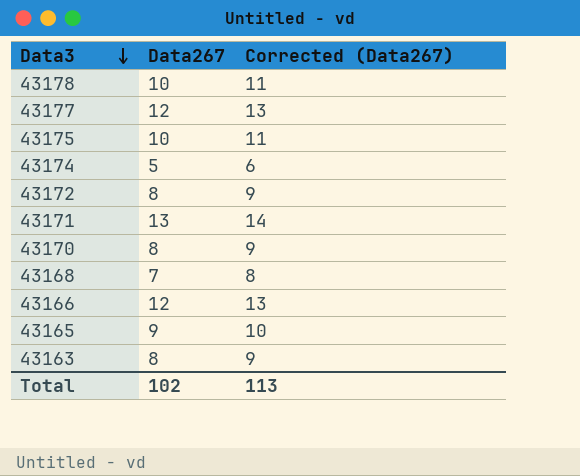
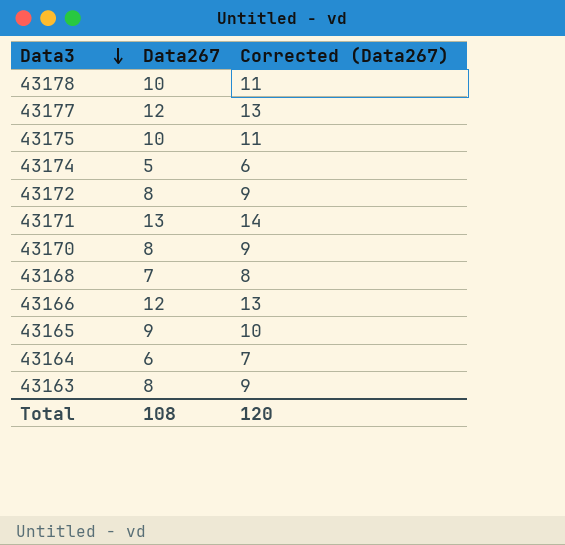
row 43164: none -> 6 | 7
Total | Data267: 102 -> 108
Total | Corrected (Data267): 113 -> 120

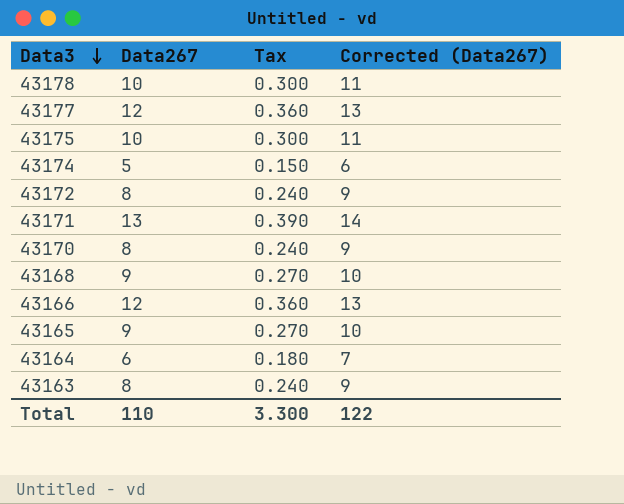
column Tax | formula: none -> [Data267] * 0.03
43168 | Data267: 7 -> 9
43168 | Corrected (Data267): 8 -> 10
Total | Data267: 108 -> 110
Total | Corrected (Data267): 120 -> 122

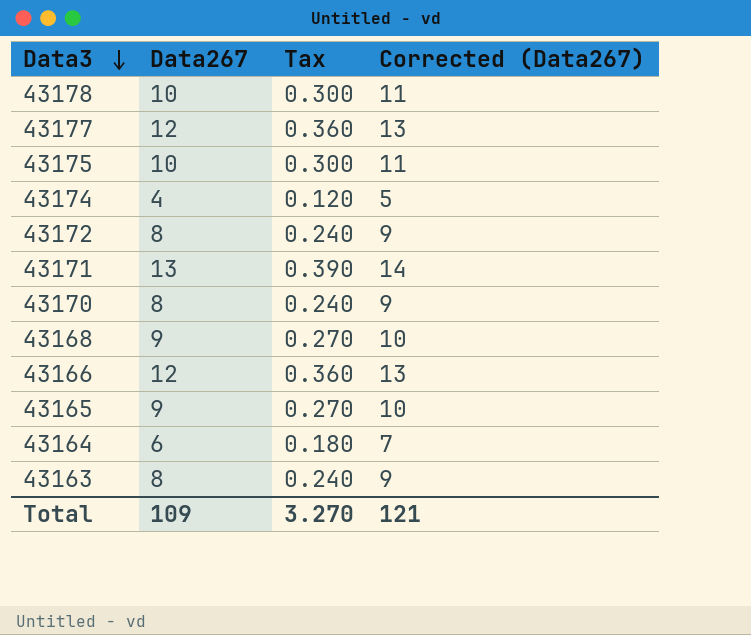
43174 | Data267: 5 -> 4
43174 | Tax: 0.150 -> 0.120
43174 | Corrected (Data267): 6 -> 5
Total | Data267: 110 -> 109
Total | Tax: 3.300 -> 3.270
Total | Corrected (Data267): 122 -> 121

